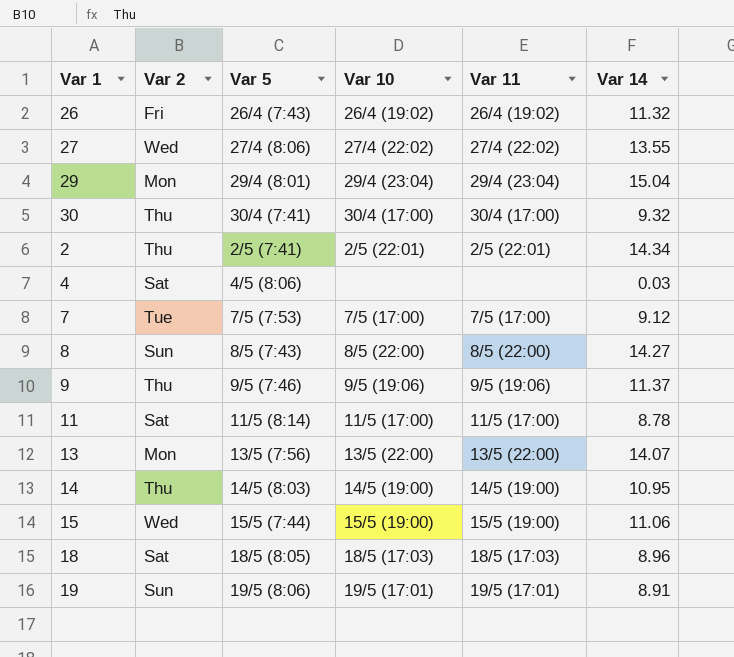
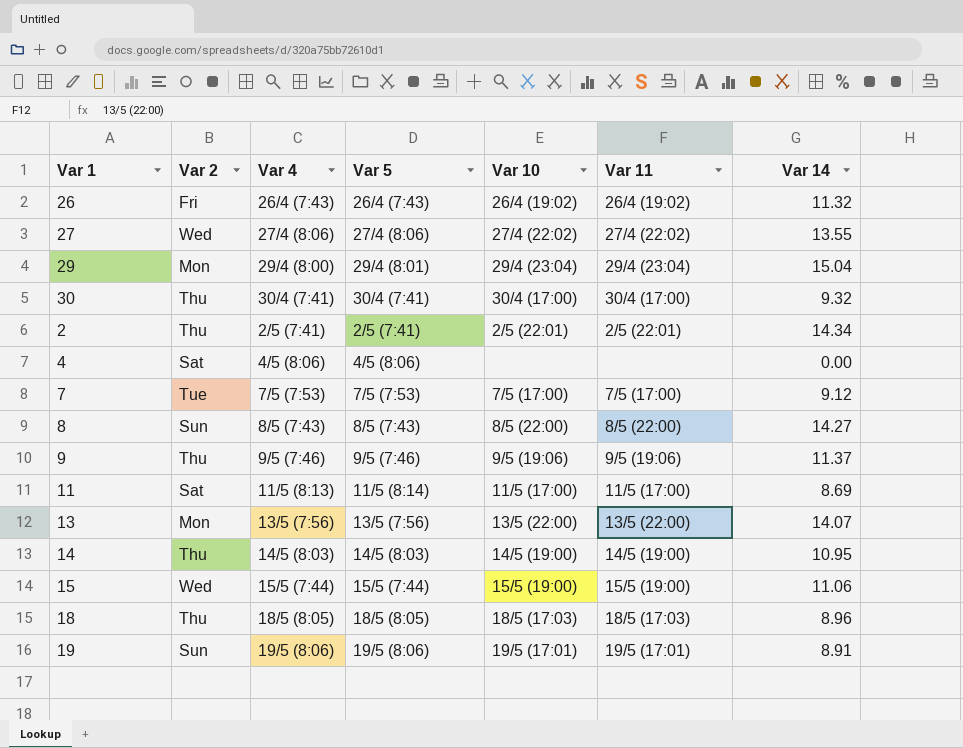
column Var 4 | position: none -> 3
4 | Var 14: 0.03 -> 0.00
11 | Var 14: 8.78 -> 8.69
18 | Var 2: Sat -> Thu

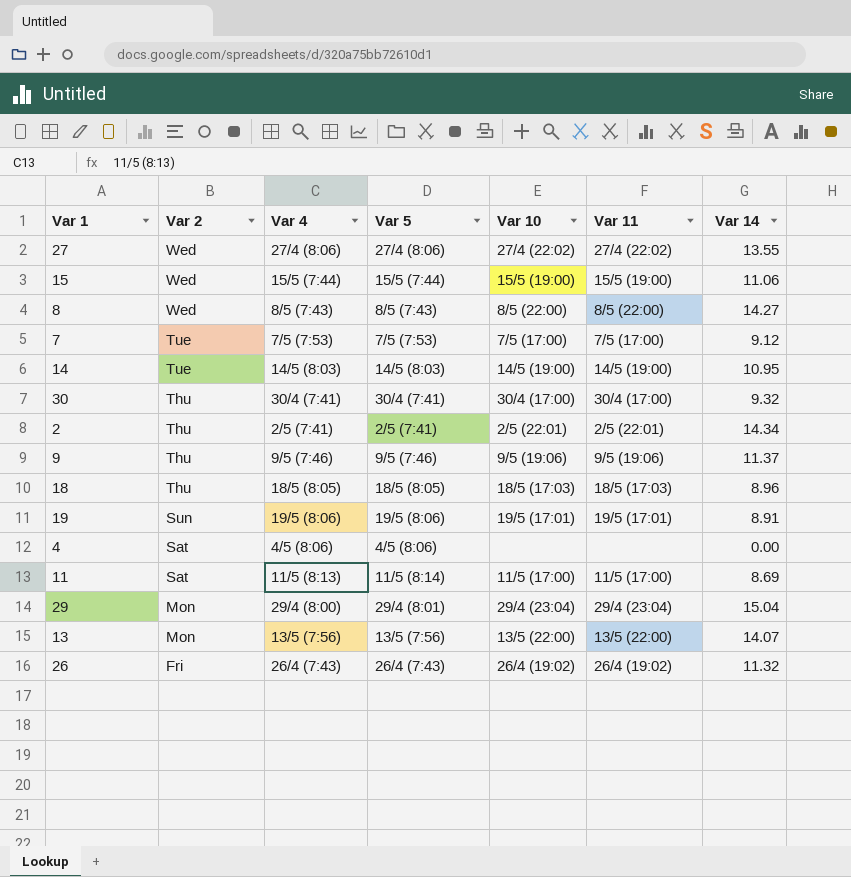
row order: none -> Var 2 descending
8 | Var 2: Sun -> Wed
14 | Var 2: Thu -> Tue

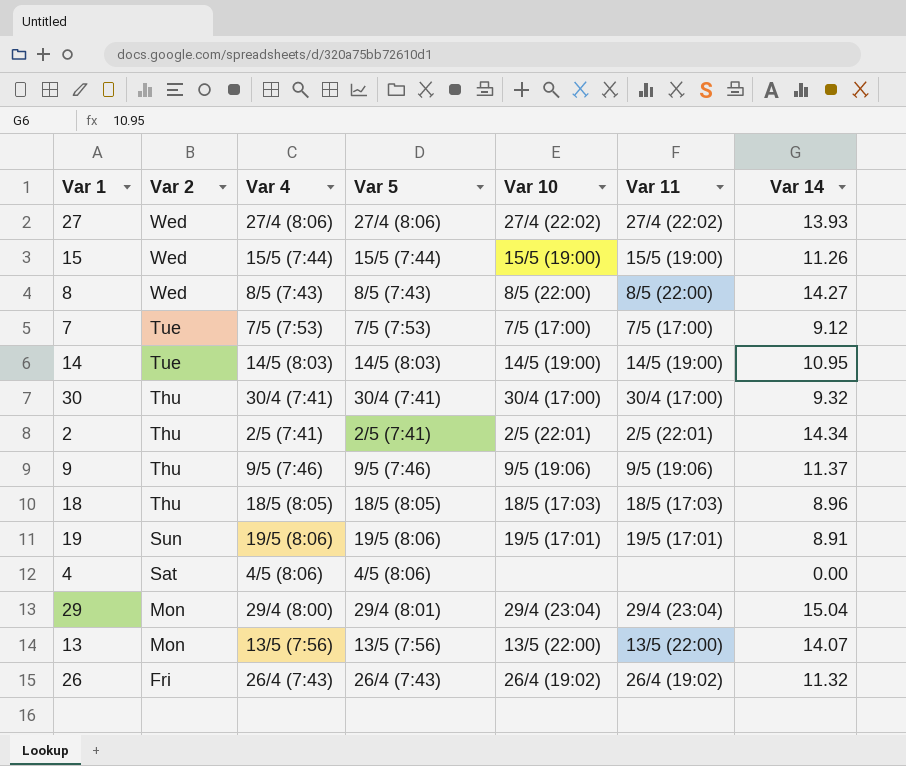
row 11: Sat | 11/5 (8:13) | 11/5 (8:14) | 11/5 (17:00) | 11/5 (17:00) | 8.69 -> none
27 | Var 14: 13.55 -> 13.93
15 | Var 14: 11.06 -> 11.26

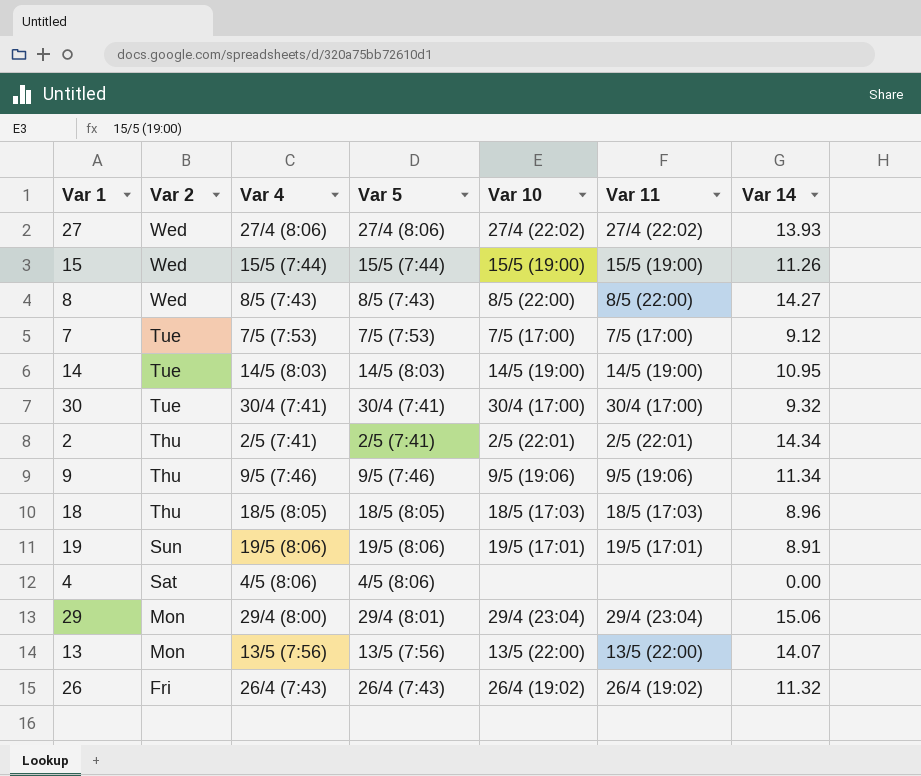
30 | Var 2: Thu -> Tue
9 | Var 14: 11.37 -> 11.34
29 | Var 14: 15.04 -> 15.06

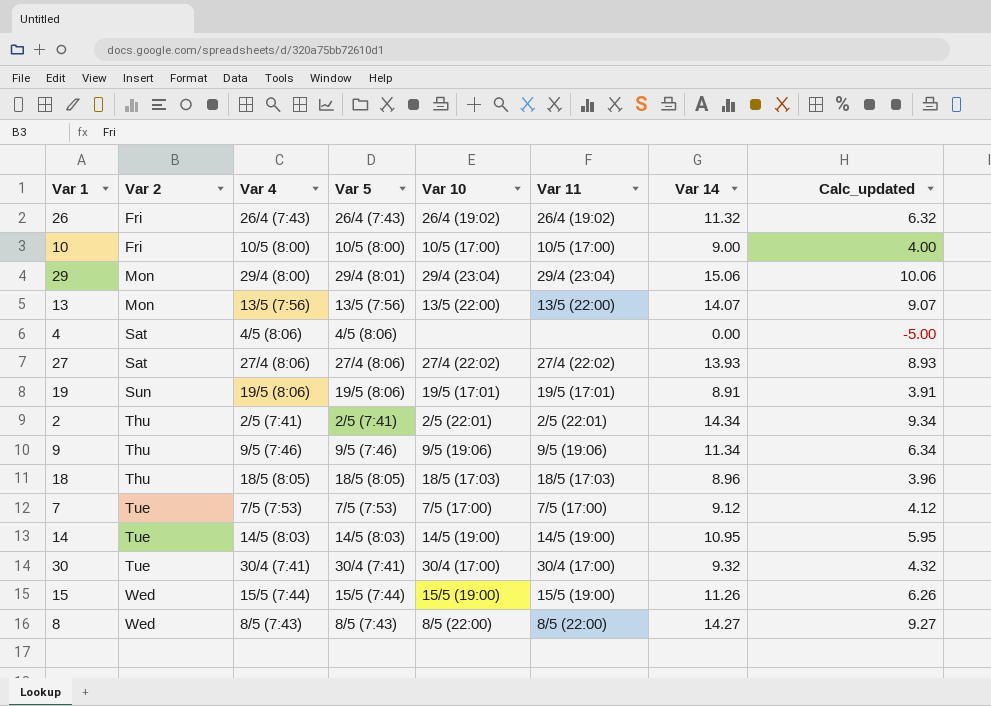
row order: Var 2 descending -> Var 2 ascending
column Calc_updated | formula: none -> [Var 14] - 5
row 10: none -> Fri | 10/5 (8:00) | 10/5 (8:00) | 10/5 (17:00) | 10/5 (17:00) | 9.00 | 4.00
27 | Var 2: Wed -> Sat

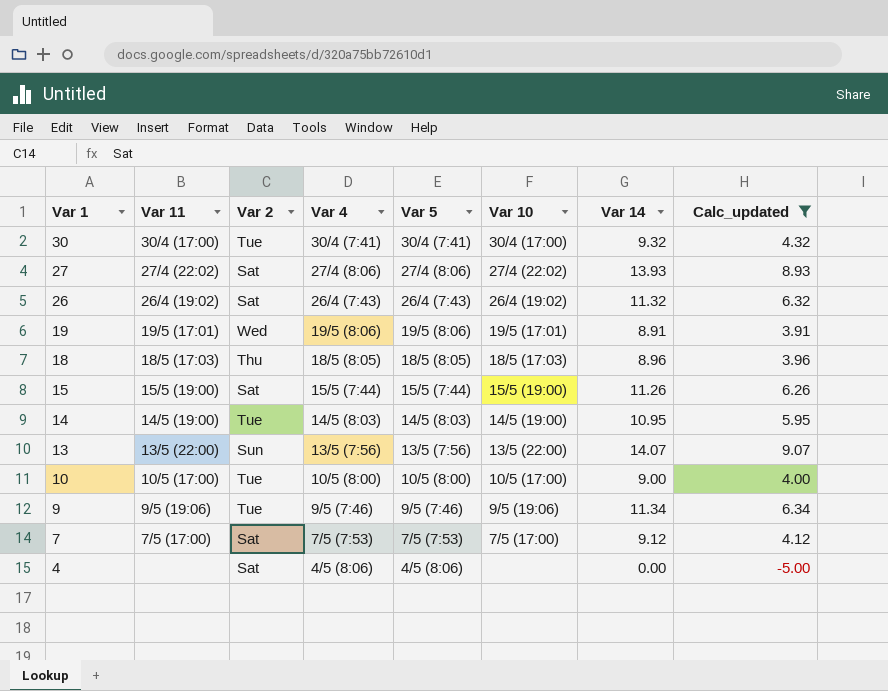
filter: none -> Calc_updated <= 9.07
row order: Var 2 ascending -> Var 1 descending
column Var 11 | position: 6 -> 2
26 | Var 2: Fri -> Sat
19 | Var 2: Sun -> Wed
15 | Var 2: Wed -> Sat
13 | Var 2: Mon -> Sun
10 | Var 2: Fri -> Tue
9 | Var 2: Thu -> Tue
7 | Var 2: Tue -> Sat

